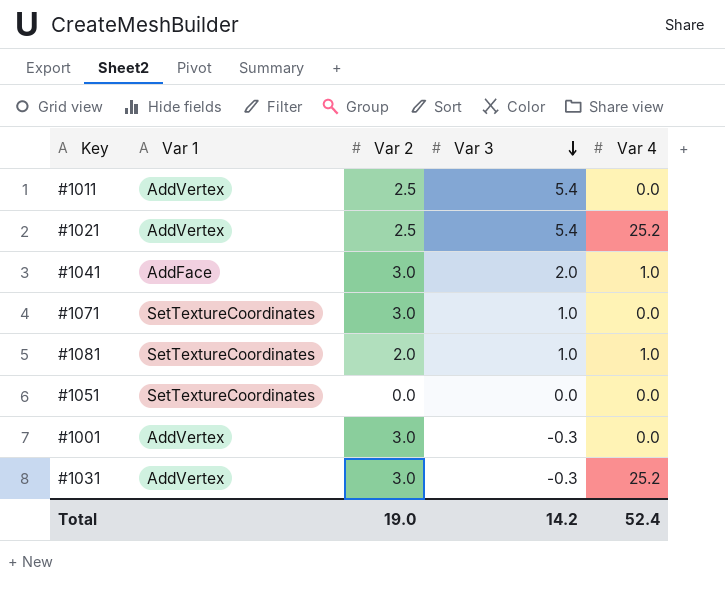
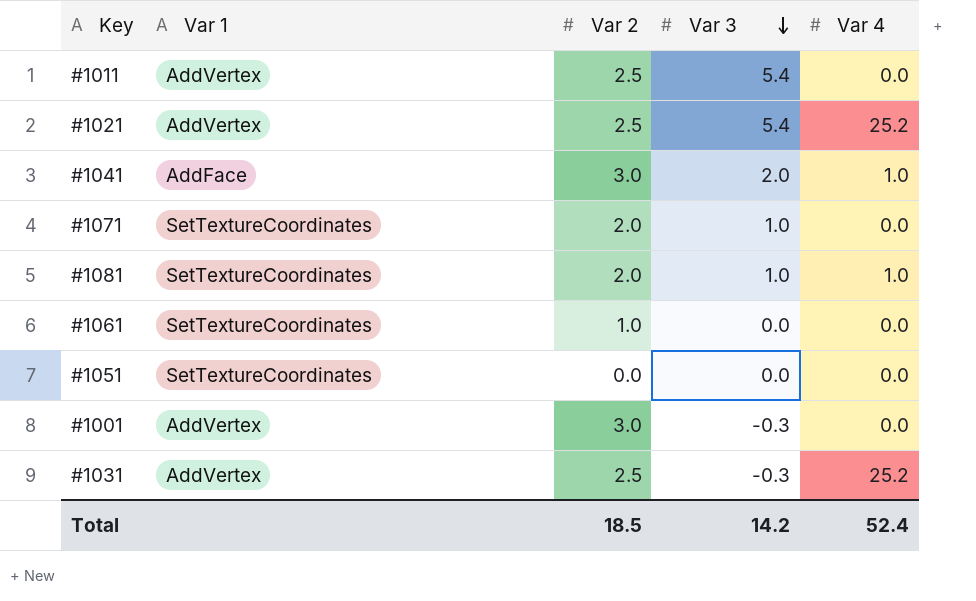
#1071 | Var 2: 3.0 -> 2.0
row #1061: none -> SetTextureCoordinates | 1.0 | 0.0 | 0.0
#1031 | Var 2: 3.0 -> 2.5
Total | Var 2: 19.0 -> 18.5

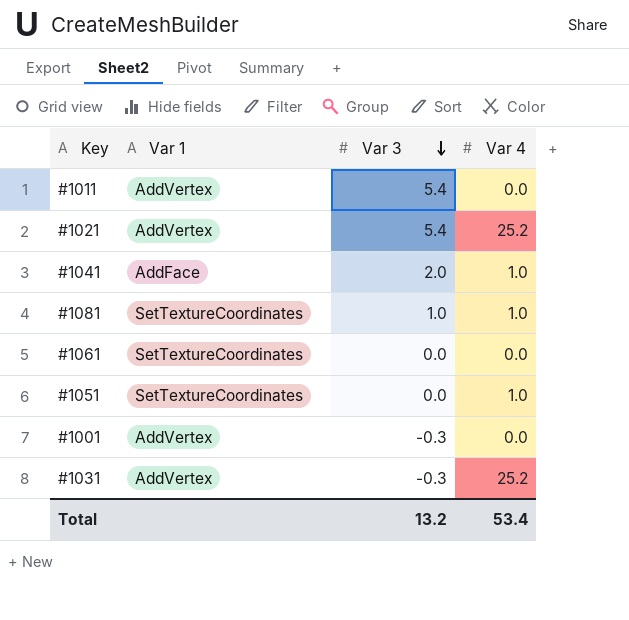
column Var 2 | position: 3 -> none
row #1071: SetTextureCoordinates | 2.0 | 1.0 | 0.0 -> none
#1051 | Var 4: 0.0 -> 1.0
Total | Var 3: 14.2 -> 13.2
Total | Var 4: 52.4 -> 53.4

